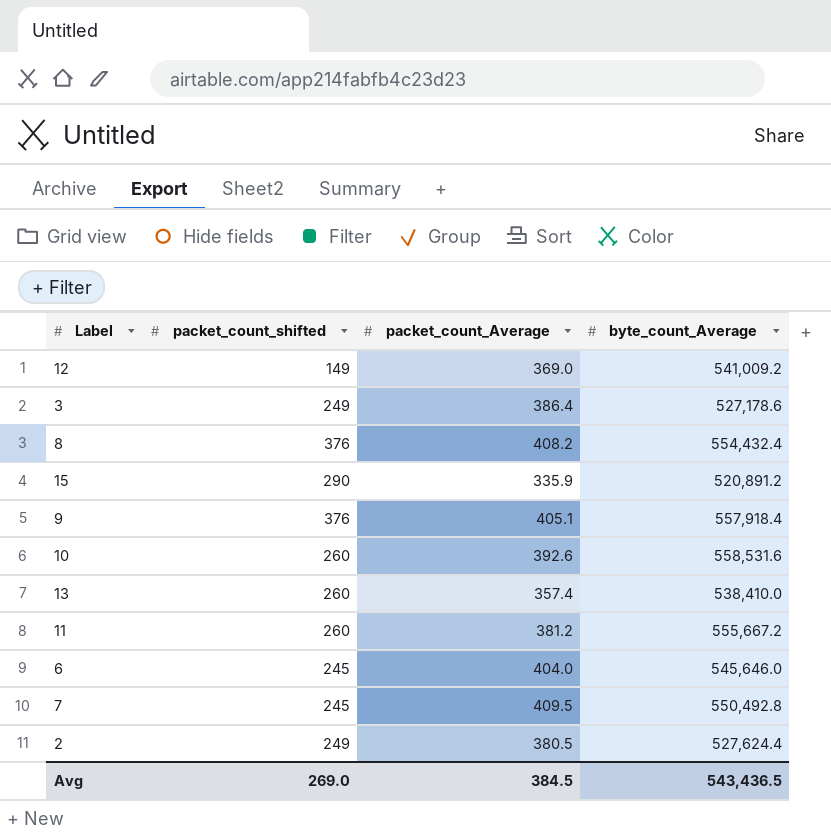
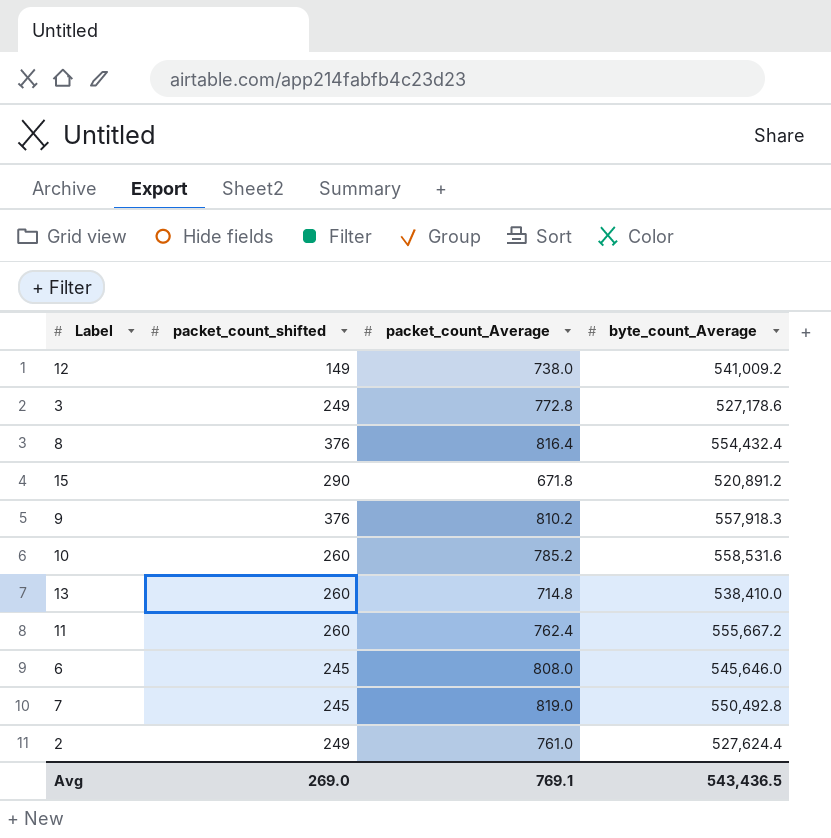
12 | packet_count_Average: 369.0 -> 738.0
3 | packet_count_Average: 386.4 -> 772.8
8 | packet_count_Average: 408.2 -> 816.4
15 | packet_count_Average: 335.9 -> 671.8
9 | packet_count_Average: 405.1 -> 810.2
9 | byte_count_Average: 557,918.4 -> 557,918.3
10 | packet_count_Average: 392.6 -> 785.2
13 | packet_count_Average: 357.4 -> 714.8
11 | packet_count_Average: 381.2 -> 762.4
6 | packet_count_Average: 404.0 -> 808.0
7 | packet_count_Average: 409.5 -> 819.0
2 | packet_count_Average: 380.5 -> 761.0
Avg | packet_count_Average: 384.5 -> 769.1

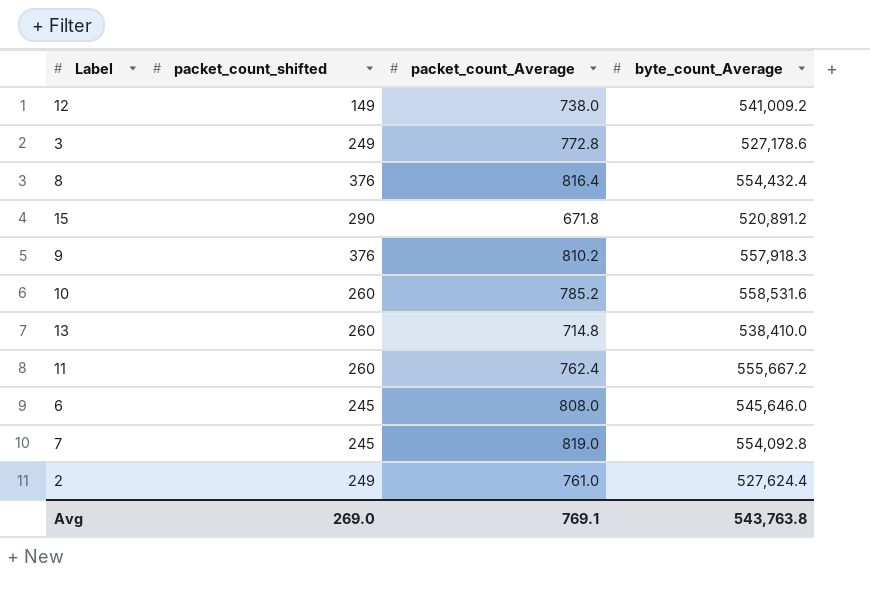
7 | byte_count_Average: 550,492.8 -> 554,092.8
Avg | byte_count_Average: 543,436.5 -> 543,763.8

